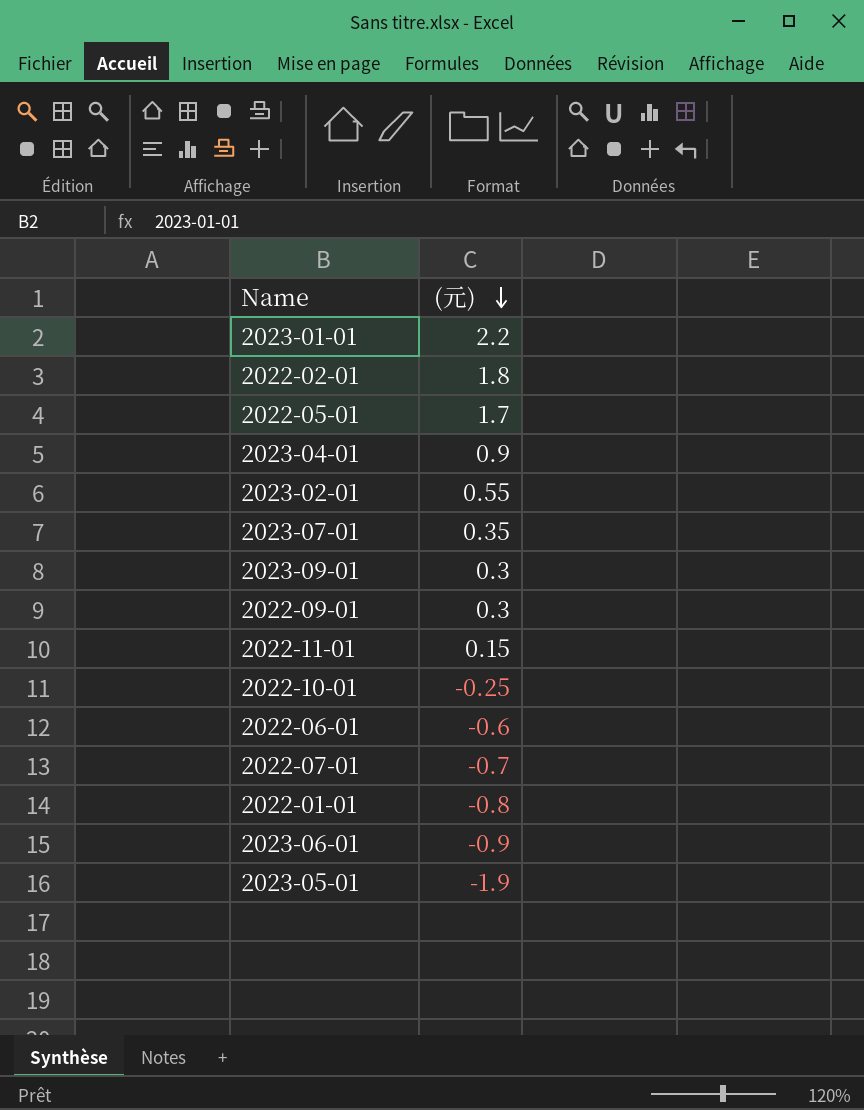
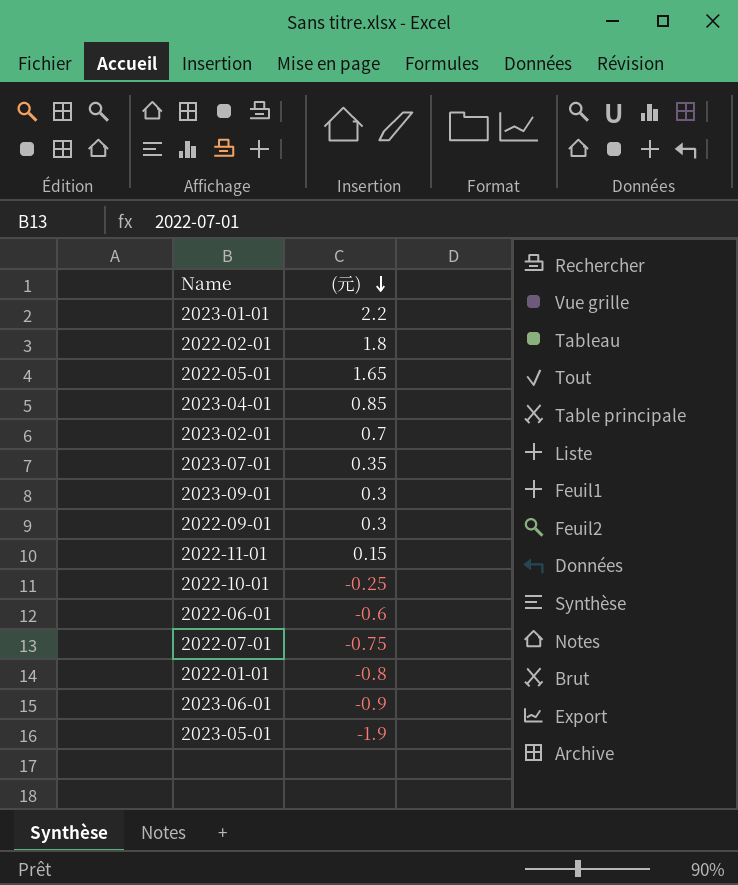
2022-05-01 | (元): 1.7 -> 1.65
2023-04-01 | (元): 0.9 -> 0.85
2023-02-01 | (元): 0.55 -> 0.7
2022-07-01 | (元): -0.7 -> -0.75

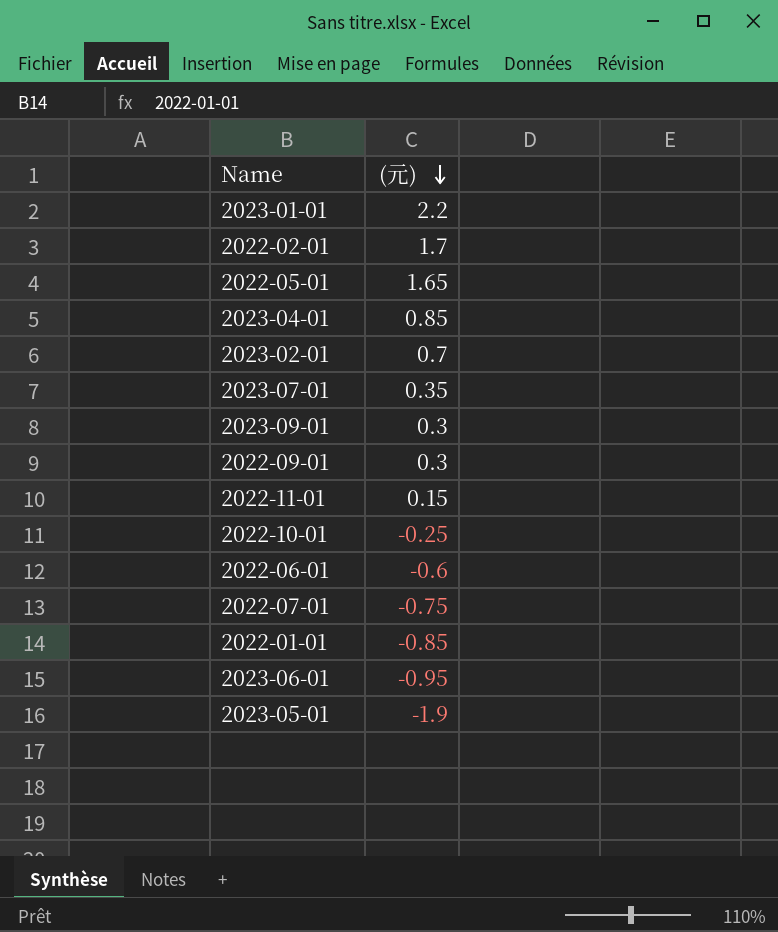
2022-02-01 | (元): 1.8 -> 1.7
2022-01-01 | (元): -0.8 -> -0.85
2023-06-01 | (元): -0.9 -> -0.95

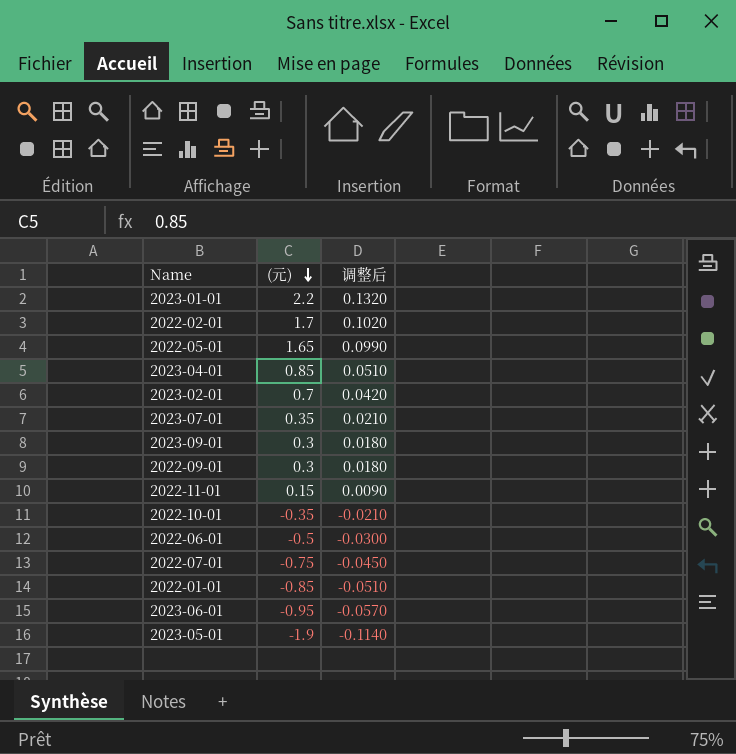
column 调整后 | formula: none -> [(元)] * 0.06
2022-10-01 | (元): -0.25 -> -0.35
2022-06-01 | (元): -0.6 -> -0.5

